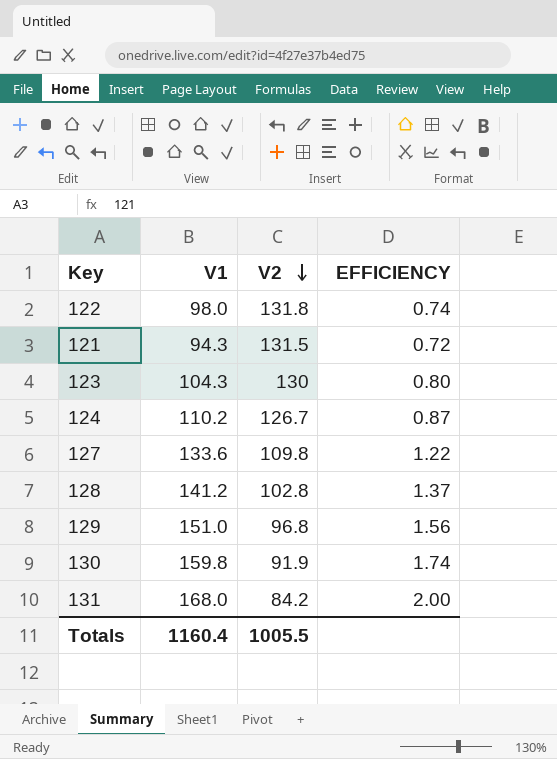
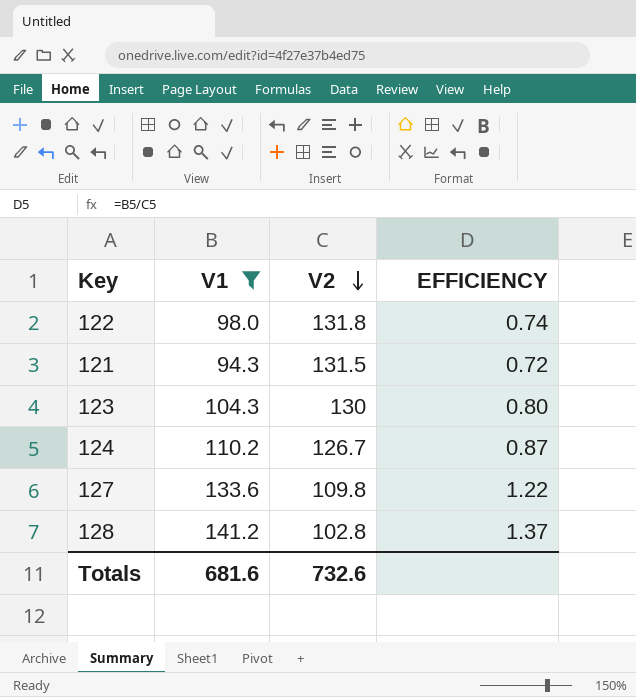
filter: none -> V1 <= 141.2
Totals | V1: 1160.4 -> 681.6
Totals | V2: 1005.5 -> 732.6

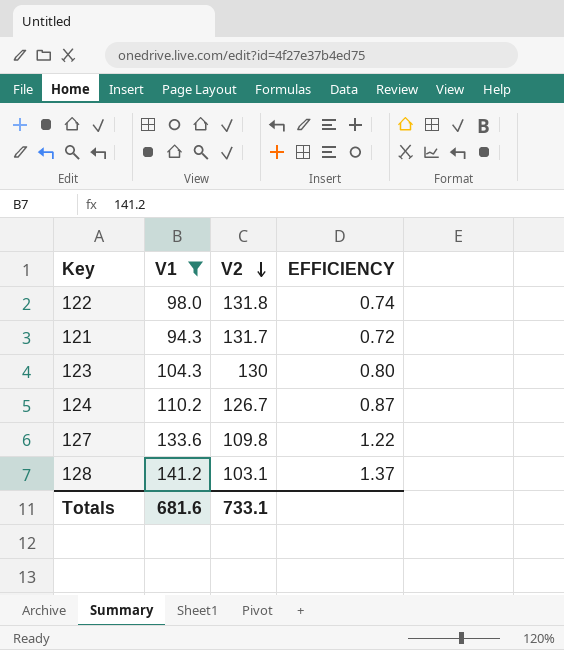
121 | V2: 131.5 -> 131.7
128 | V2: 102.8 -> 103.1
Totals | V2: 732.6 -> 733.1

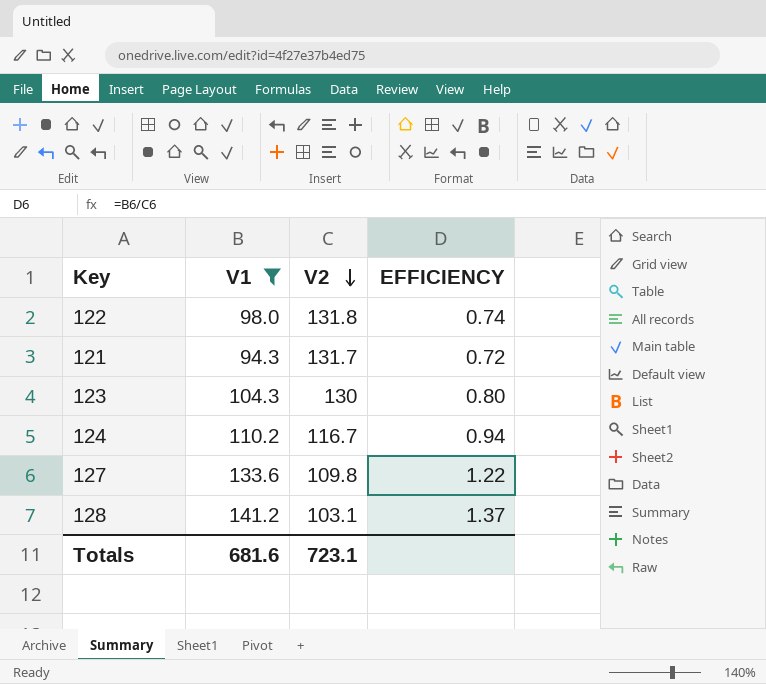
124 | V2: 126.7 -> 116.7
124 | EFFICIENCY: 0.87 -> 0.94
Totals | V2: 733.1 -> 723.1

